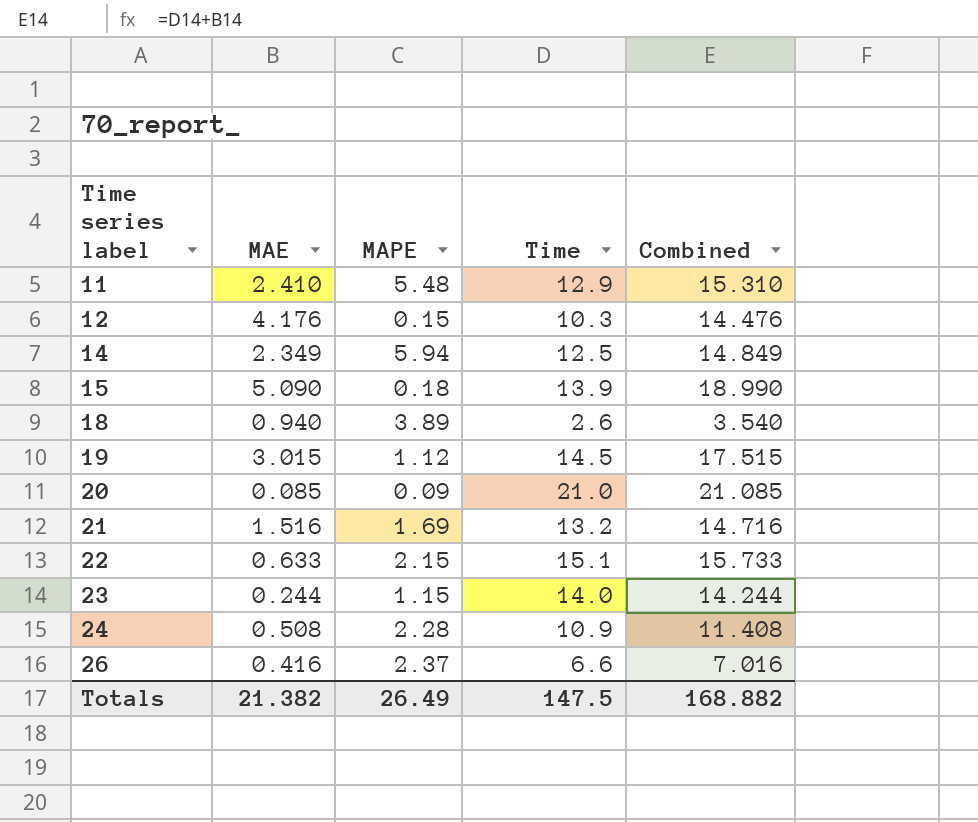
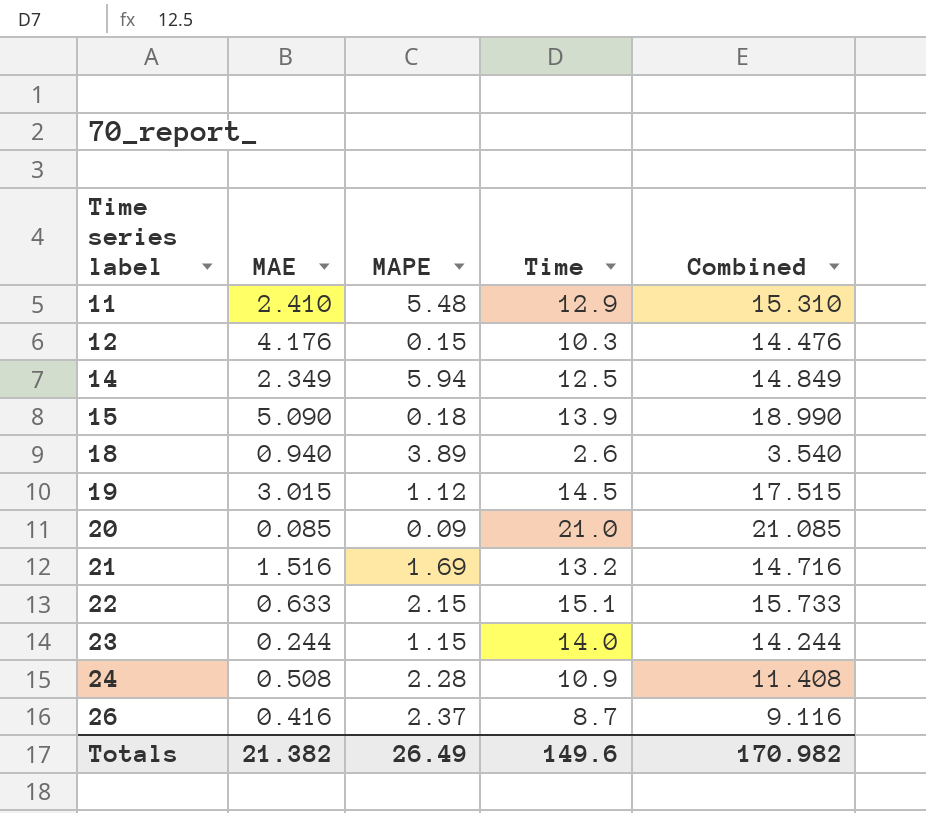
26 | Time: 6.6 -> 8.7
26 | Combined: 7.016 -> 9.116
Totals | Time: 147.5 -> 149.6
Totals | Combined: 168.882 -> 170.982

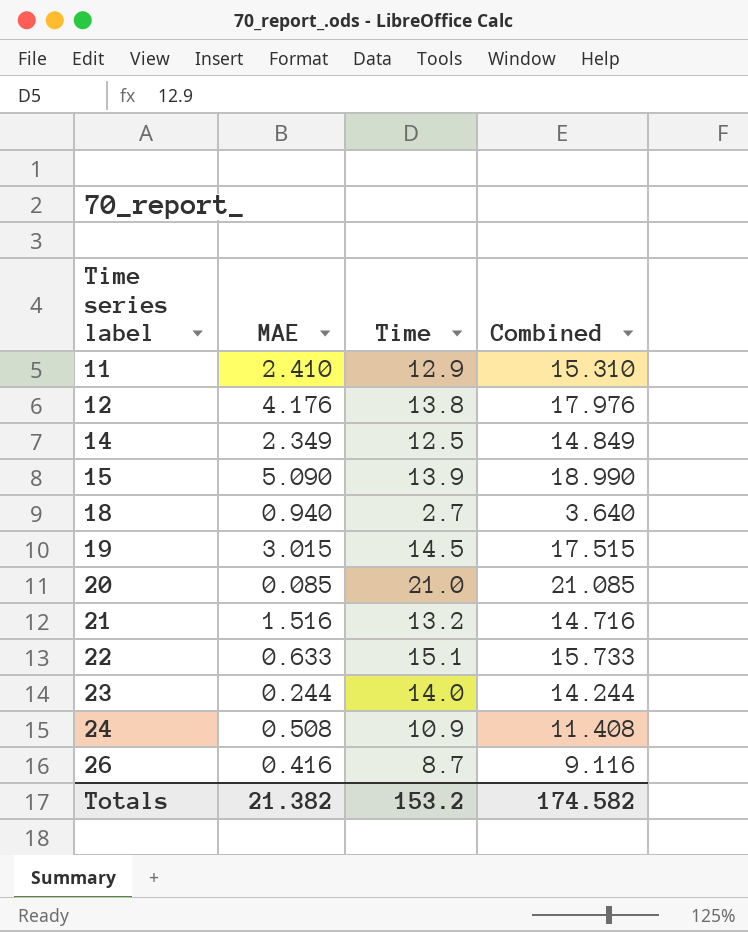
column MAPE | position: 3 -> none
12 | Time: 10.3 -> 13.8
12 | Combined: 14.476 -> 17.976
18 | Time: 2.6 -> 2.7
18 | Combined: 3.540 -> 3.640
Totals | Time: 149.6 -> 153.2
Totals | Combined: 170.982 -> 174.582

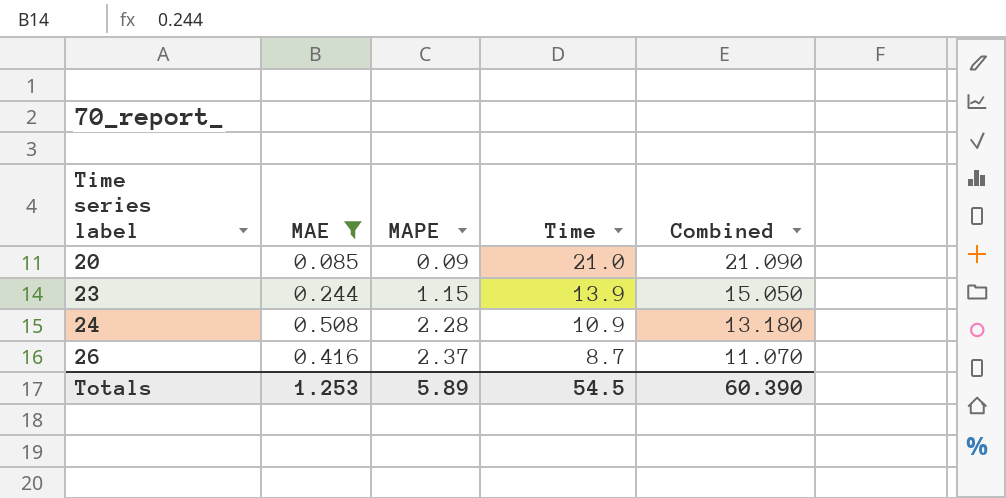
filter: none -> MAE <= 0.508
column MAPE | position: none -> 3
column Combined | formula: [MAE] + [Time] -> [MAPE] + [Time]
23 | Time: 14.0 -> 13.9
Totals | MAE: 21.382 -> 1.253
Totals | Time: 153.2 -> 54.5
Totals | Combined: 174.582 -> 60.390

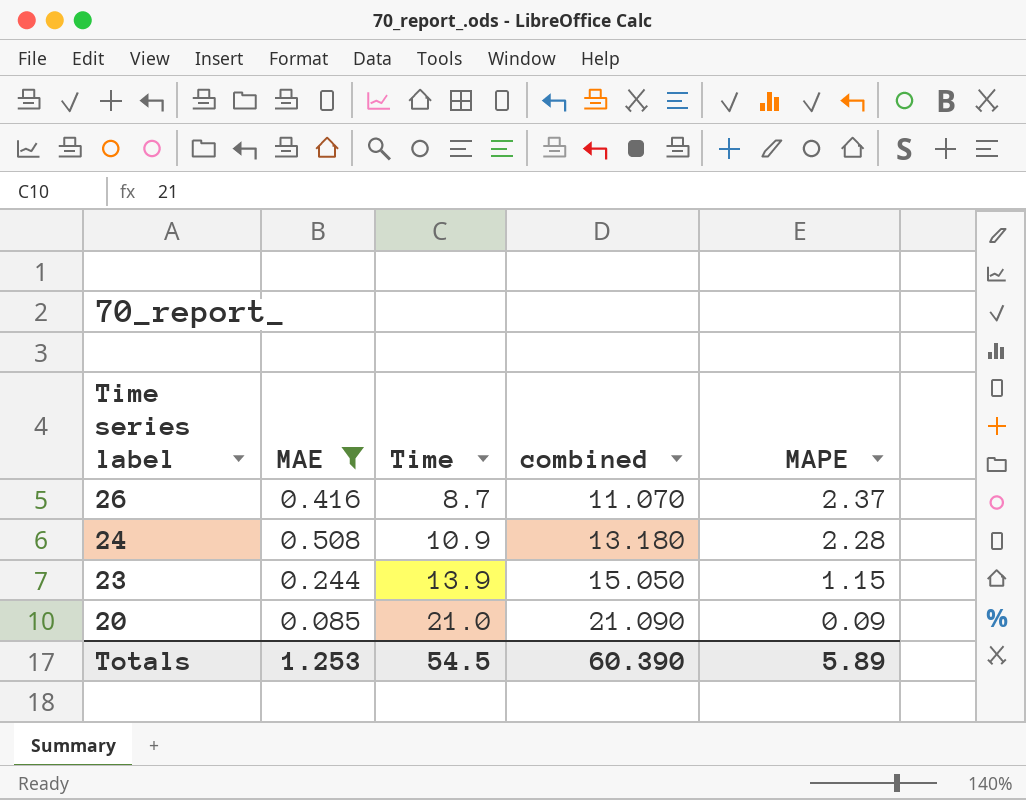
row order: Time series label ascending -> Time series label descending
column name: Combined -> combined
column MAPE | position: 3 -> 5

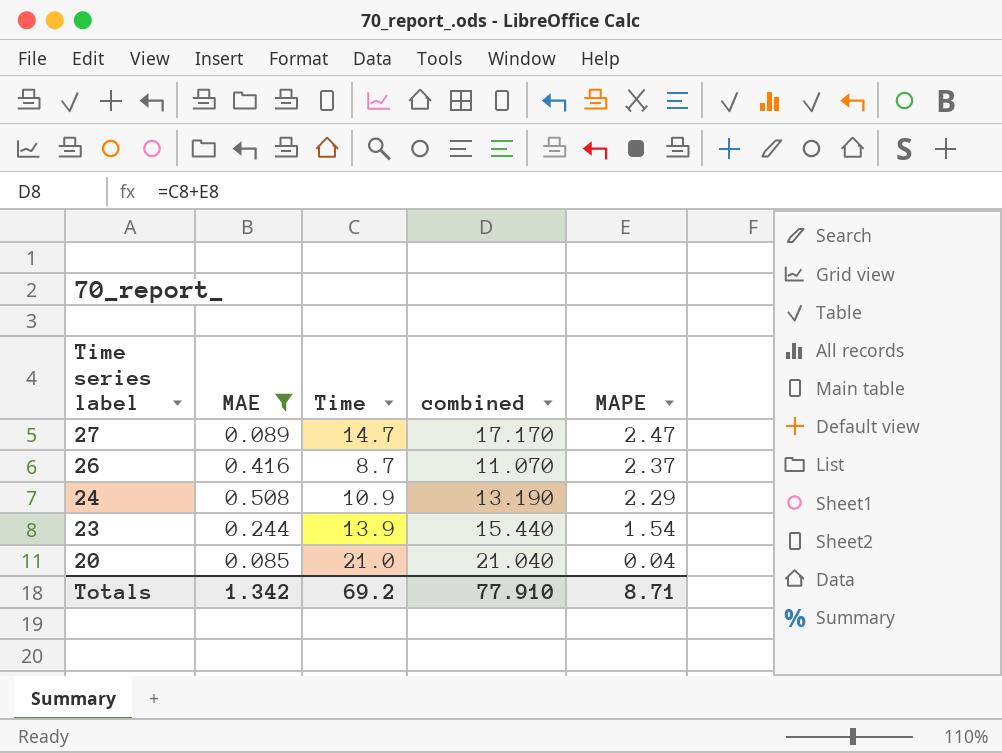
row 27: none -> 0.089 | 14.7 | 17.170 | 2.47
24 | combined: 13.180 -> 13.190
24 | MAPE: 2.28 -> 2.29
23 | combined: 15.050 -> 15.440
23 | MAPE: 1.15 -> 1.54
20 | combined: 21.090 -> 21.040
20 | MAPE: 0.09 -> 0.04
Totals | MAE: 1.253 -> 1.342
Totals | Time: 54.5 -> 69.2
Totals | combined: 60.390 -> 77.910
Totals | MAPE: 5.89 -> 8.71

